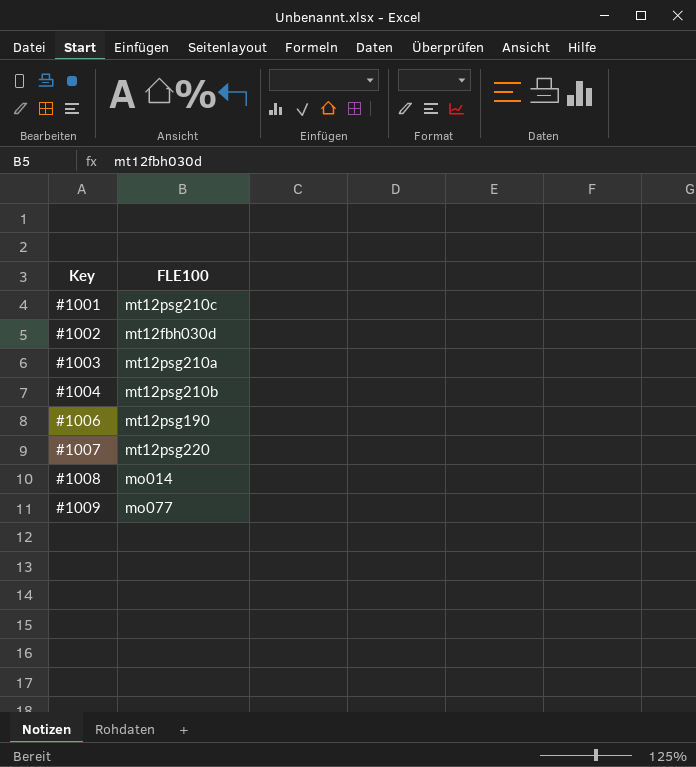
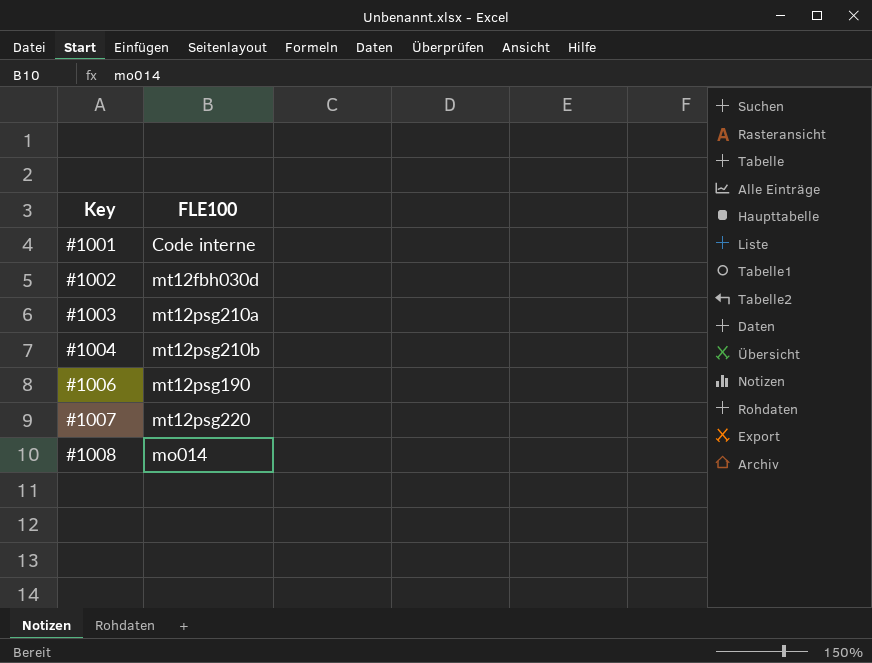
row #1009: mo077 -> none
#1001 | FLE100: mt12psg210c -> Code interne

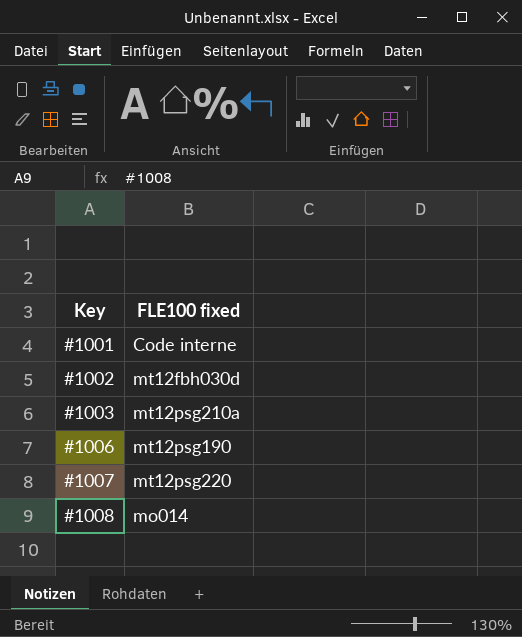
column name: FLE100 -> FLE100 fixed
row #1004: mt12psg210b -> none

